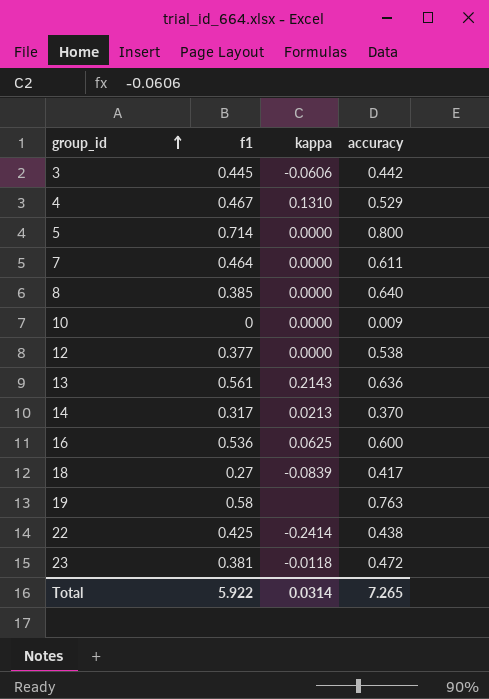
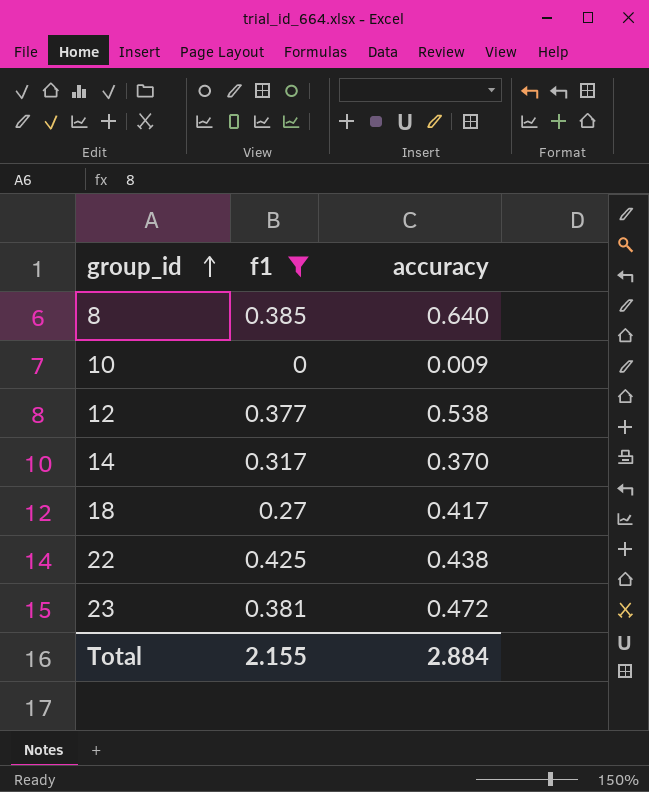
filter: none -> f1 <= 0.425
column kappa | position: 3 -> none
Total | f1: 5.922 -> 2.155
Total | accuracy: 7.265 -> 2.884

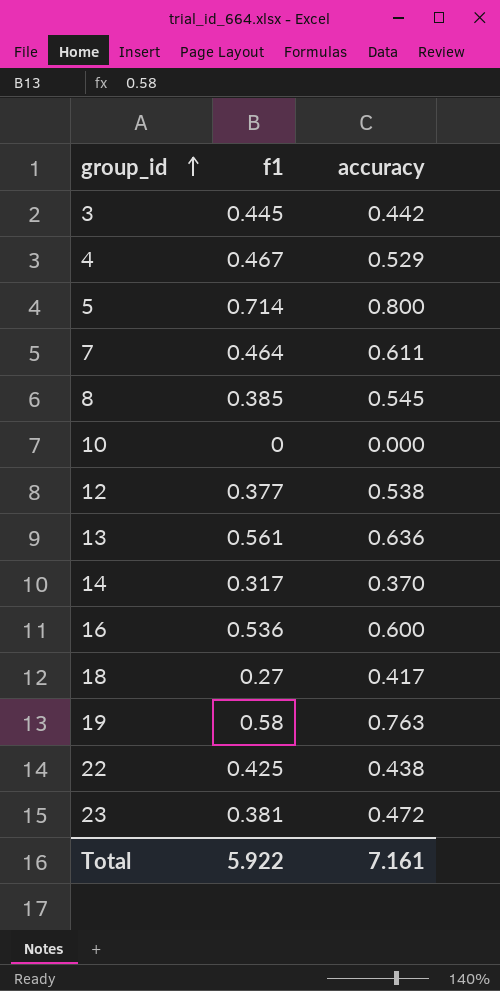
filter: f1 <= 0.425 -> none
8 | accuracy: 0.640 -> 0.545
10 | accuracy: 0.009 -> 0.000
Total | f1: 2.155 -> 5.922
Total | accuracy: 2.884 -> 7.161

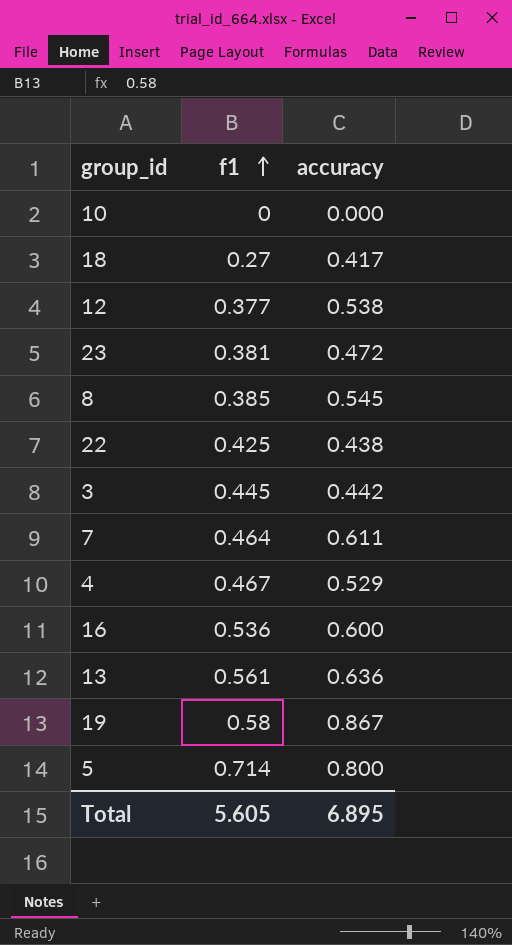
row order: group_id ascending -> f1 ascending
row 14: 0.317 | 0.370 -> none
19 | accuracy: 0.763 -> 0.867
Total | f1: 5.922 -> 5.605
Total | accuracy: 7.161 -> 6.895

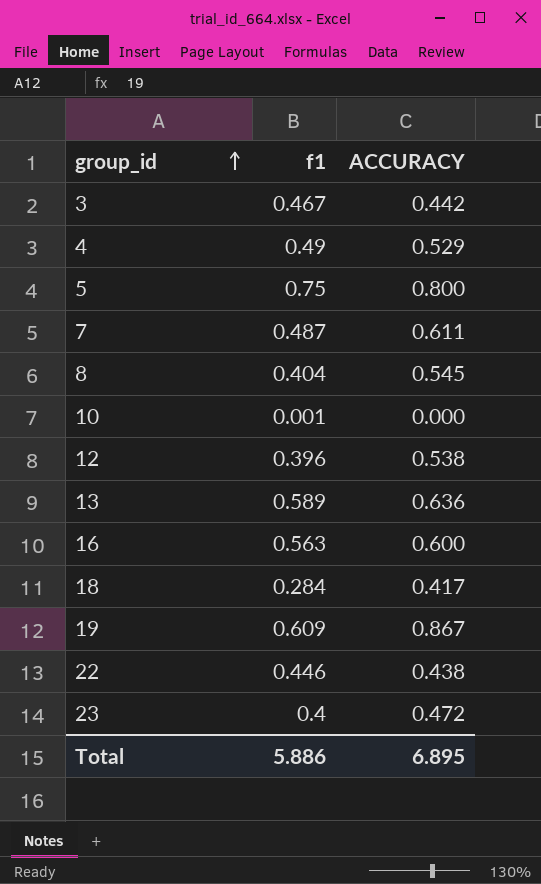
row order: f1 ascending -> group_id ascending
column name: accuracy -> ACCURACY
3 | f1: 0.445 -> 0.467
4 | f1: 0.467 -> 0.49
5 | f1: 0.714 -> 0.75
7 | f1: 0.464 -> 0.487
8 | f1: 0.385 -> 0.404
10 | f1: 0 -> 0.001
12 | f1: 0.377 -> 0.396
13 | f1: 0.561 -> 0.589
16 | f1: 0.536 -> 0.563
18 | f1: 0.27 -> 0.284
19 | f1: 0.58 -> 0.609
22 | f1: 0.425 -> 0.446
23 | f1: 0.381 -> 0.4
Total | f1: 5.605 -> 5.886

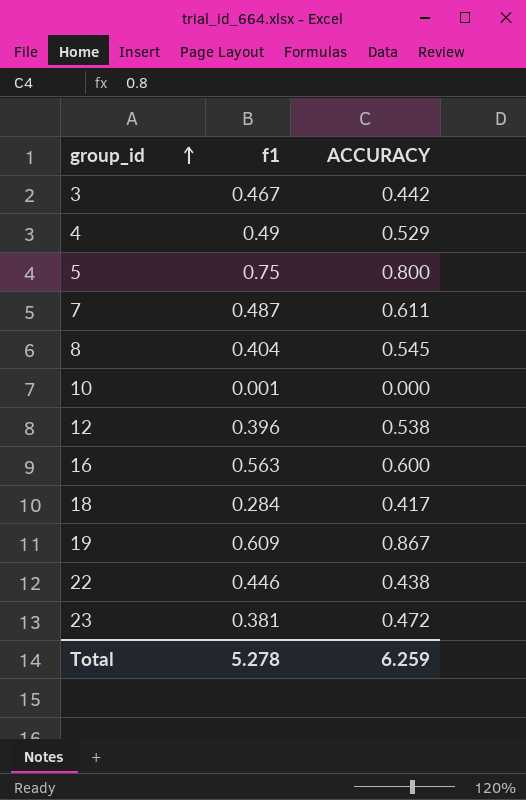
row 13: 0.589 | 0.636 -> none
23 | f1: 0.4 -> 0.381
Total | f1: 5.886 -> 5.278
Total | ACCURACY: 6.895 -> 6.259

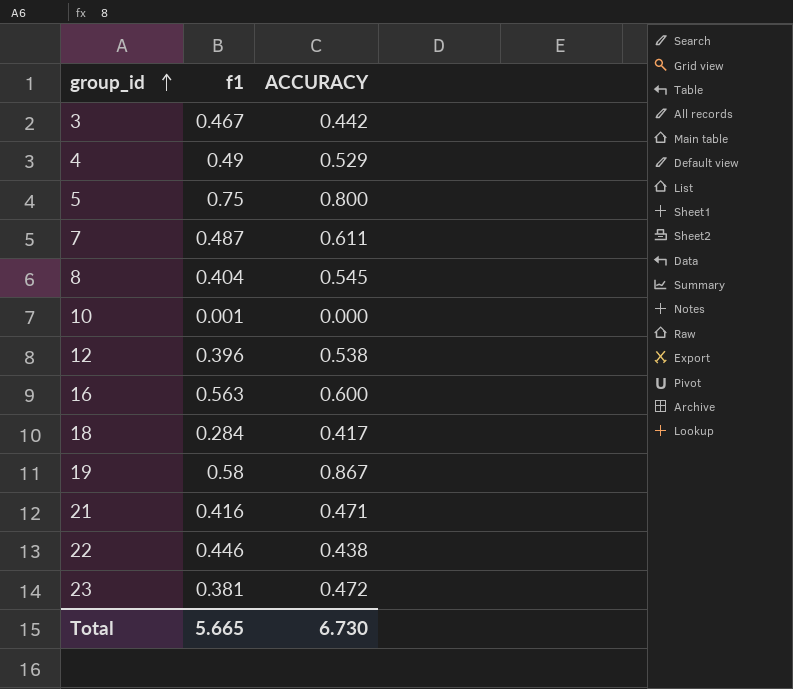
19 | f1: 0.609 -> 0.58
row 21: none -> 0.416 | 0.471
Total | f1: 5.278 -> 5.665
Total | ACCURACY: 6.259 -> 6.730

